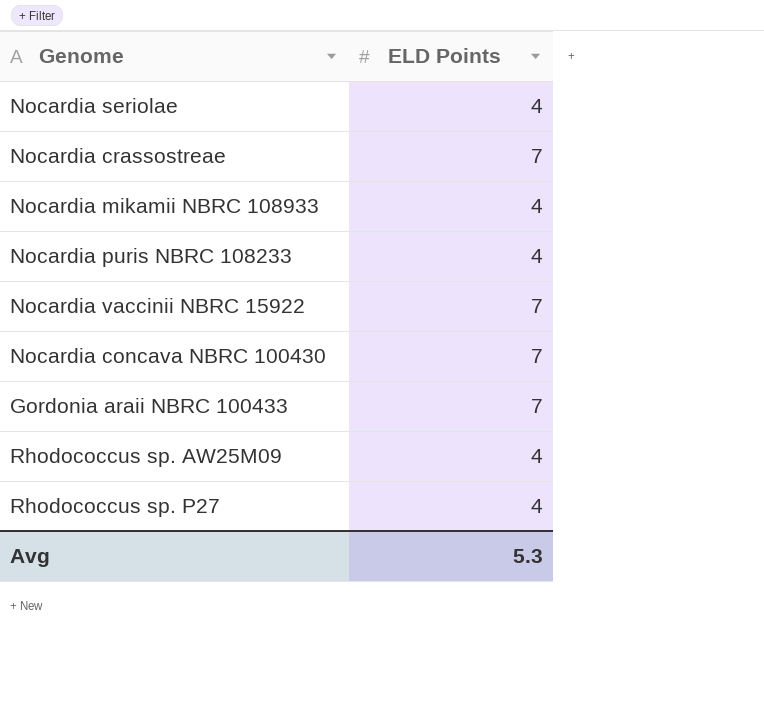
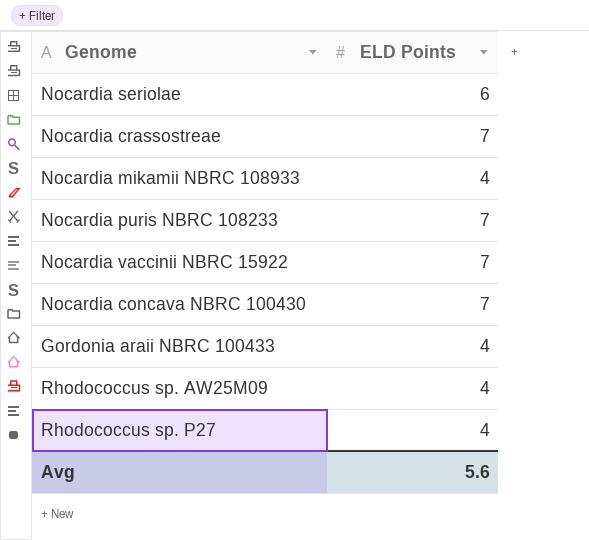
Nocardia seriolae | ELD Points: 4 -> 6
Nocardia puris NBRC 108233 | ELD Points: 4 -> 7
Gordonia araii NBRC 100433 | ELD Points: 7 -> 4
Avg | ELD Points: 5.3 -> 5.6

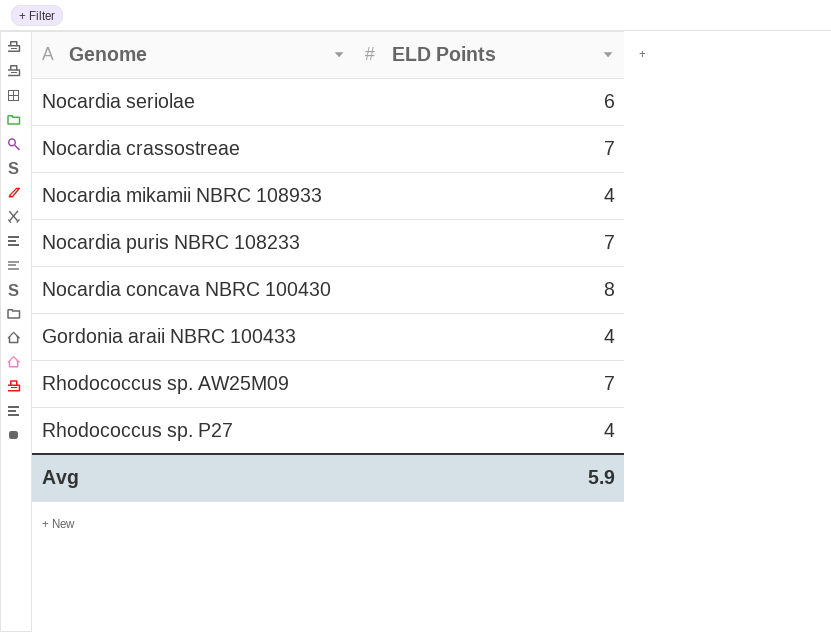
row Nocardia vaccinii NBRC 15922: 7 -> none
Nocardia concava NBRC 100430 | ELD Points: 7 -> 8
Rhodococcus sp. AW25M09 | ELD Points: 4 -> 7
Avg | ELD Points: 5.6 -> 5.9

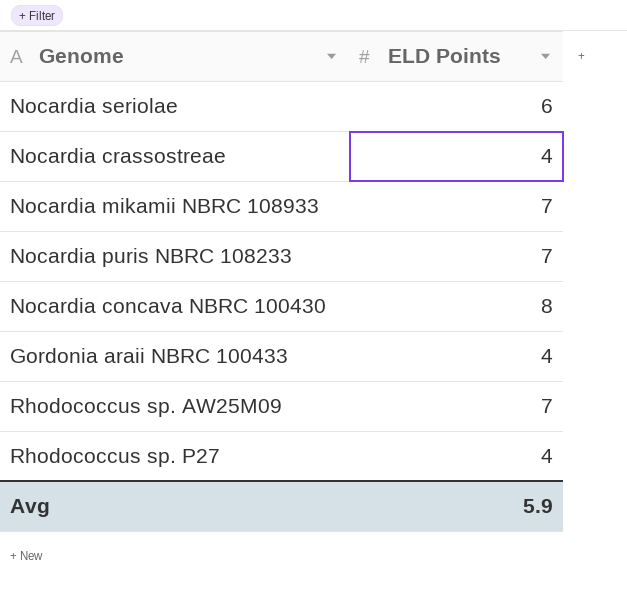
Nocardia crassostreae | ELD Points: 7 -> 4
Nocardia mikamii NBRC 108933 | ELD Points: 4 -> 7

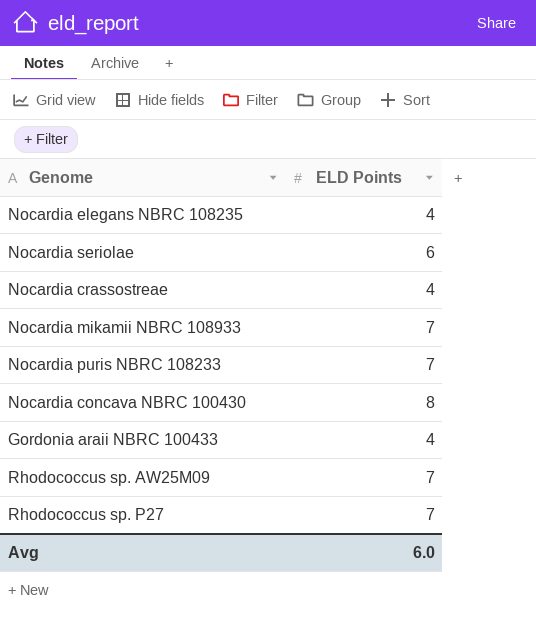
row Nocardia elegans NBRC 108235: none -> 4
Rhodococcus sp. P27 | ELD Points: 4 -> 7
Avg | ELD Points: 5.9 -> 6.0

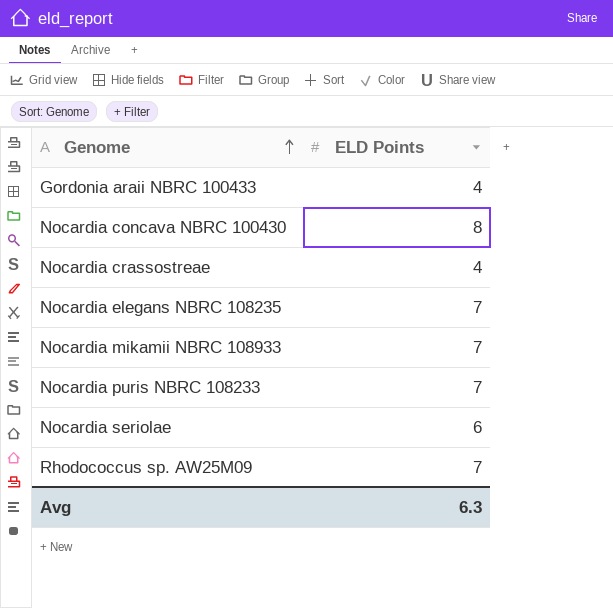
row order: none -> Genome ascending
row Rhodococcus sp. P27: 7 -> none
Nocardia elegans NBRC 108235 | ELD Points: 4 -> 7
Avg | ELD Points: 6.0 -> 6.3

